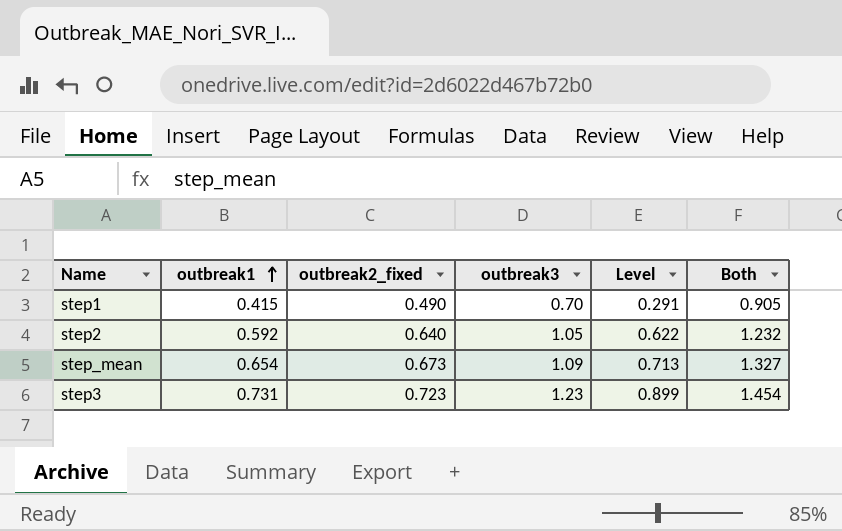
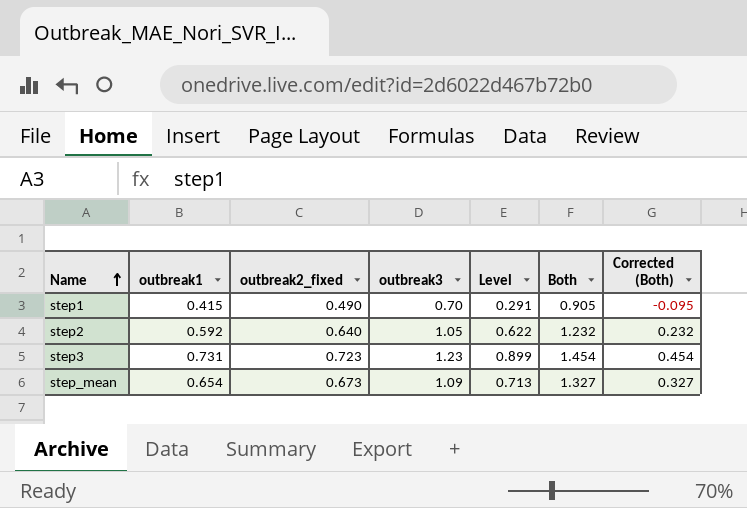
row order: outbreak1 ascending -> Name ascending
column Corrected (Both) | formula: none -> [Both] - 1

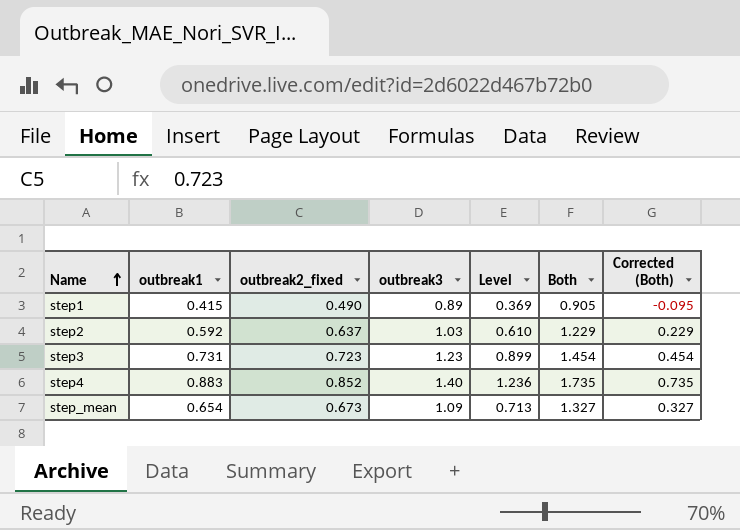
step1 | outbreak3: 0.70 -> 0.89
step1 | Level: 0.291 -> 0.369
step2 | outbreak2_fixed: 0.640 -> 0.637
step2 | outbreak3: 1.05 -> 1.03
step2 | Level: 0.622 -> 0.610
step2 | Both: 1.232 -> 1.229
step2 | Corrected (Both): 0.232 -> 0.229
row step4: none -> 0.883 | 0.852 | 1.40 | 1.236 | 1.735 | 0.735

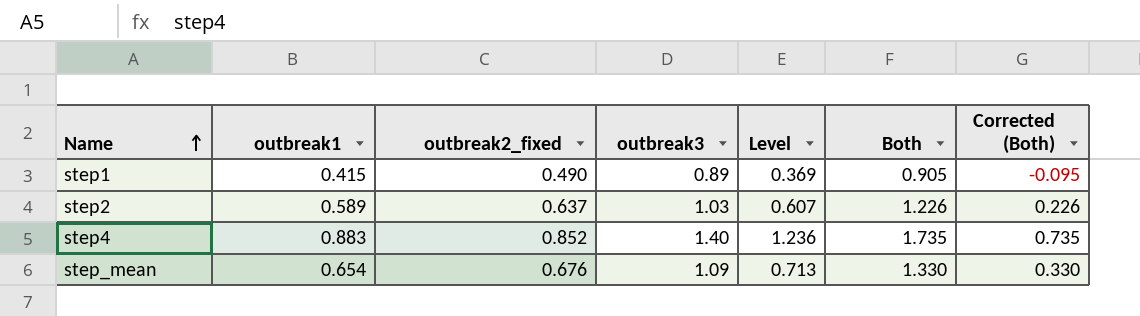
row step3: 0.731 | 0.723 | 1.23 | 0.899 | 1.454 | 0.454 -> none
step2 | outbreak1: 0.592 -> 0.589
step2 | Level: 0.610 -> 0.607
step2 | Both: 1.229 -> 1.226
step2 | Corrected (Both): 0.229 -> 0.226
step_mean | outbreak2_fixed: 0.673 -> 0.676
step_mean | Both: 1.327 -> 1.330
step_mean | Corrected (Both): 0.327 -> 0.330

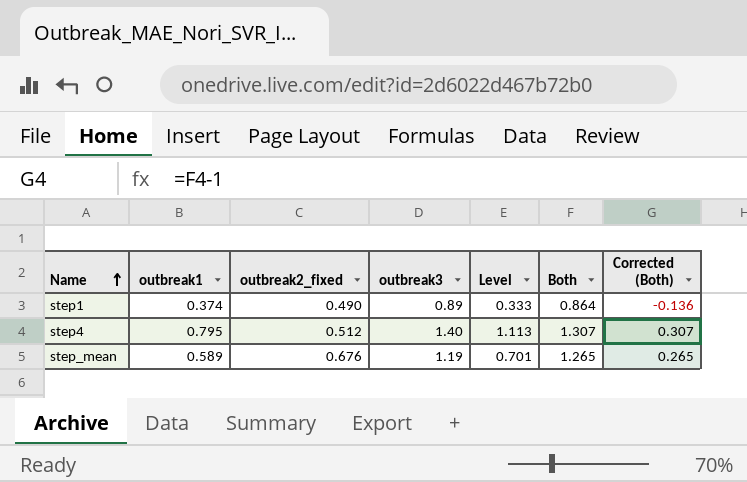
row step2: 0.589 | 0.637 | 1.03 | 0.607 | 1.226 | 0.226 -> none
step1 | outbreak1: 0.415 -> 0.374
step1 | Level: 0.369 -> 0.333
step1 | Both: 0.905 -> 0.864
step1 | Corrected (Both): -0.095 -> -0.136
step4 | outbreak1: 0.883 -> 0.795
step4 | outbreak2_fixed: 0.852 -> 0.512
step4 | Level: 1.236 -> 1.113
step4 | Both: 1.735 -> 1.307
step4 | Corrected (Both): 0.735 -> 0.307
step_mean | outbreak1: 0.654 -> 0.589
step_mean | outbreak3: 1.09 -> 1.19
step_mean | Level: 0.713 -> 0.701
step_mean | Both: 1.330 -> 1.265
step_mean | Corrected (Both): 0.330 -> 0.265

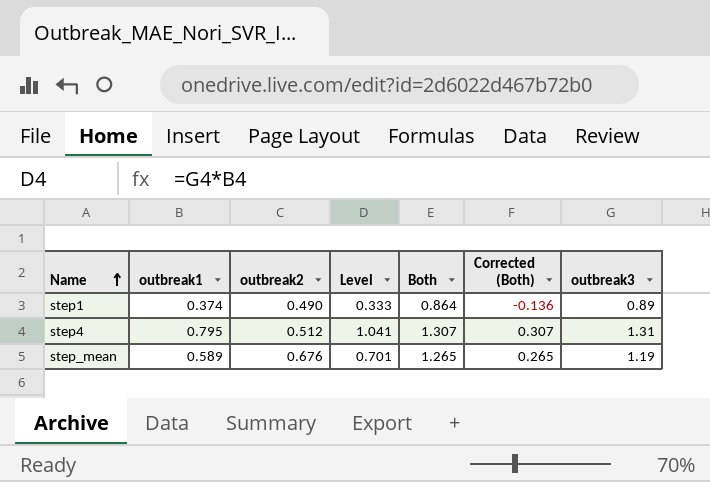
column name: outbreak2_fixed -> outbreak2
column outbreak3 | position: 4 -> 7
step4 | Level: 1.113 -> 1.041
step4 | outbreak3: 1.40 -> 1.31

